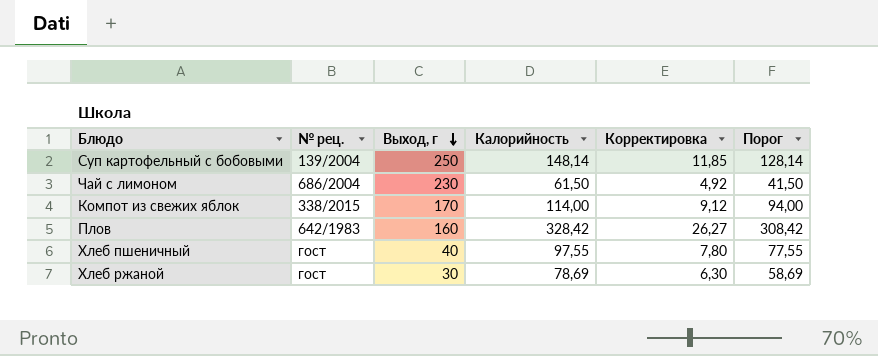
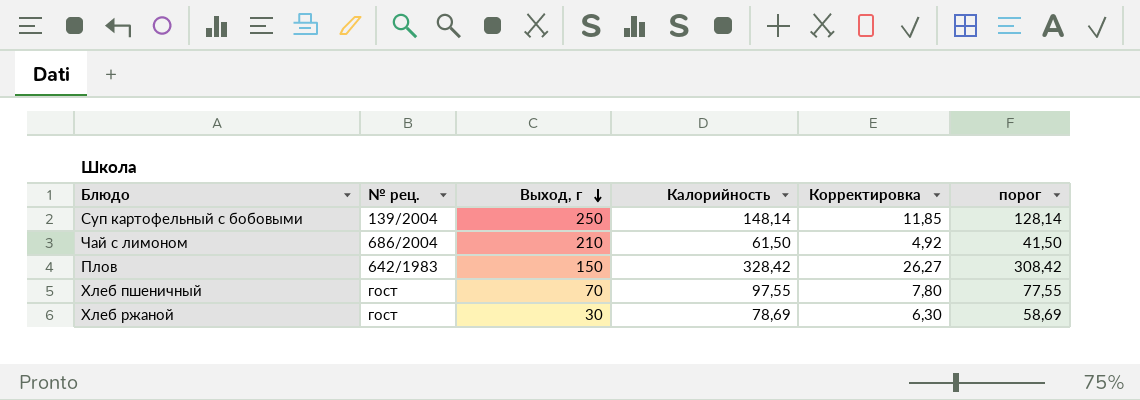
column name: Порог -> порог
row Компот из свежих яблок: 338/2015 | 170 | 114,00 | 9,12 | 94,00 -> none
Чай с лимоном | Выход, г: 230 -> 210
Плов | Выход, г: 160 -> 150
Хлеб пшеничный | Выход, г: 40 -> 70

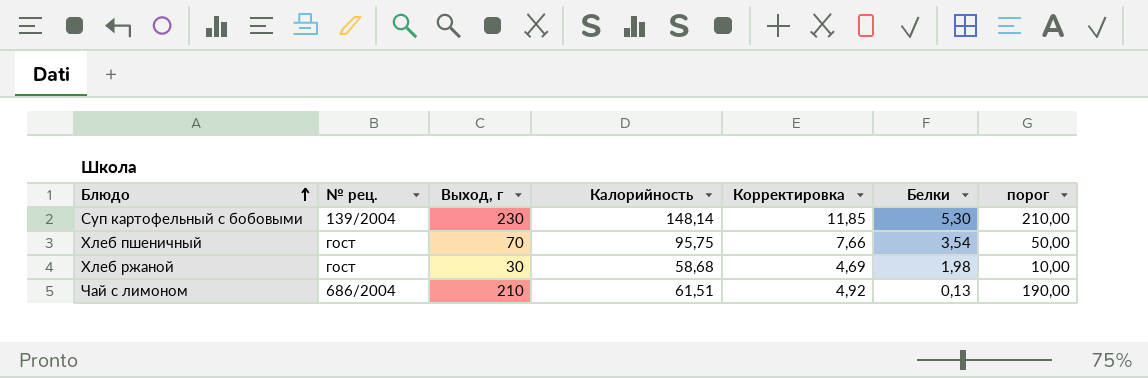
row order: Выход, г descending -> Блюдо ascending
column Белки | position: none -> 6
column порог | formula: [Калорийность] - 20 -> [Выход, г] - 20
row Плов: 642/1983 | 150 | 328,42 | 26,27 | 308,42 -> none
Суп картофельный с бобовыми | Выход, г: 250 -> 230
Хлеб пшеничный | Калорийность: 97,55 -> 95,75
Хлеб пшеничный | Корректировка: 7,80 -> 7,66
Хлеб ржаной | Калорийность: 78,69 -> 58,68
Хлеб ржаной | Корректировка: 6,30 -> 4,69
Чай с лимоном | Калорийность: 61,50 -> 61,51

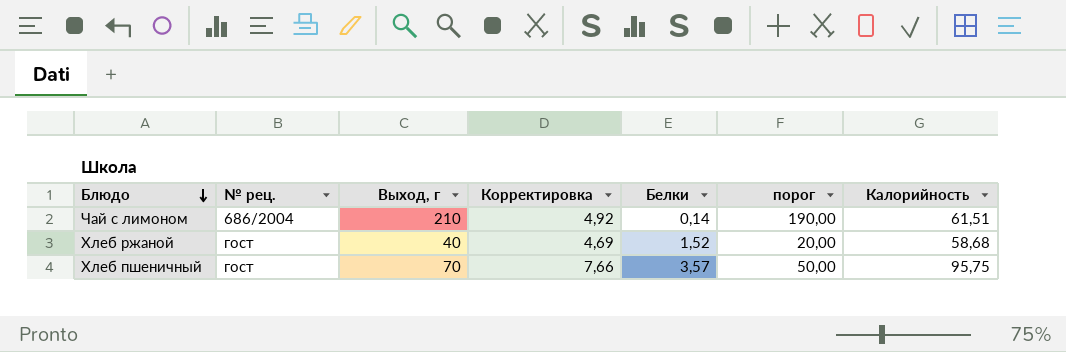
row order: Блюдо ascending -> Блюдо descending
column Калорийность | position: 4 -> 7
row Суп картофельный с бобовыми: 139/2004 | 230 | 148,14 | 11,85 | 5,30 | 210,00 -> none
Чай с лимоном | Белки: 0,13 -> 0,14
Хлеб ржаной | Выход, г: 30 -> 40
Хлеб ржаной | Белки: 1,98 -> 1,52
Хлеб ржаной | порог: 10,00 -> 20,00
Хлеб пшеничный | Белки: 3,54 -> 3,57

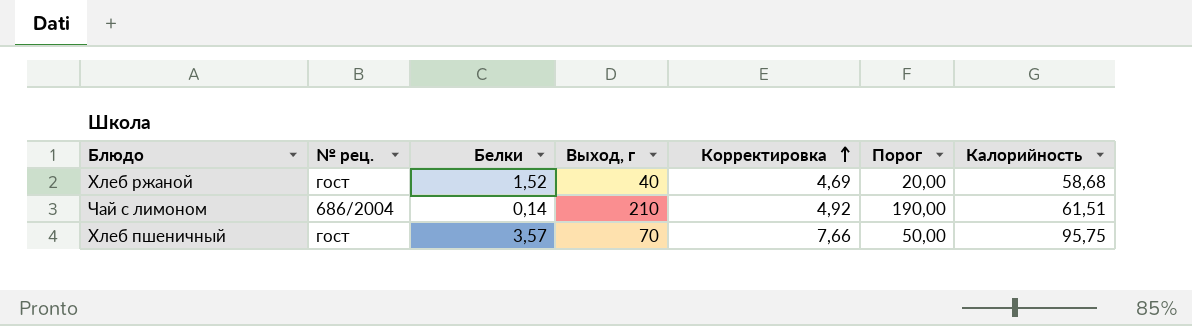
row order: Блюдо descending -> Корректировка ascending
column Белки | position: 5 -> 3
column name: порог -> Порог

